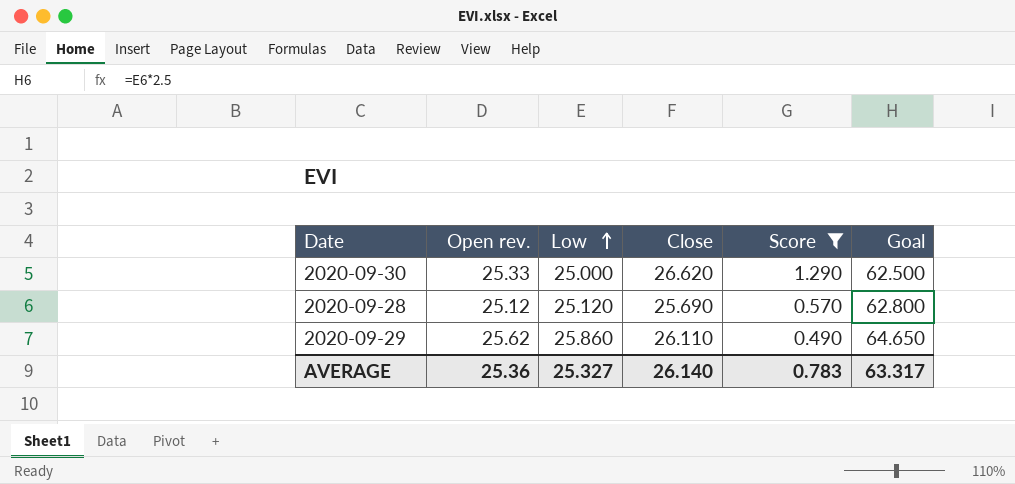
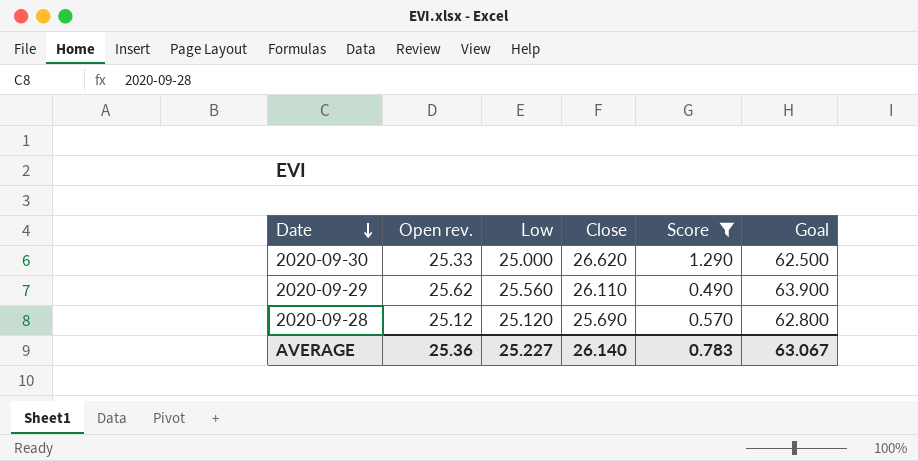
row order: Low ascending -> Date descending
2020-09-29 | Low: 25.860 -> 25.560
2020-09-29 | Goal: 64.650 -> 63.900
AVERAGE | Low: 25.327 -> 25.227
AVERAGE | Goal: 63.317 -> 63.067

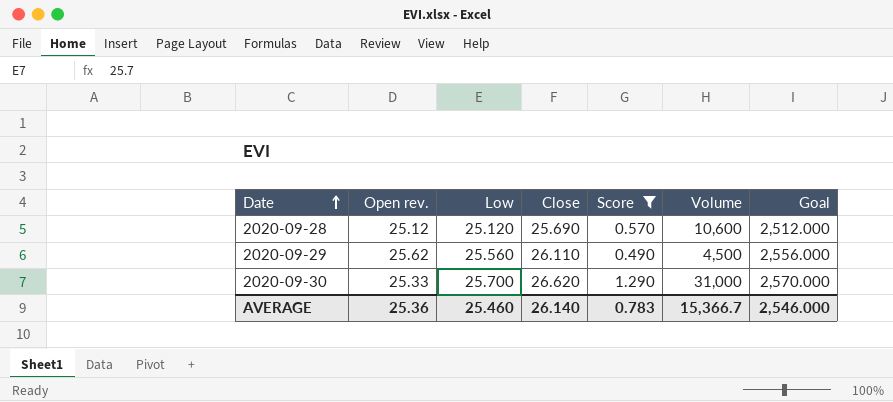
row order: Date descending -> Date ascending
column Volume | position: none -> 6
column Goal | formula: [Low] * 2.5 -> [Low] * 100
2020-09-30 | Low: 25.000 -> 25.700
AVERAGE | Low: 25.227 -> 25.460
AVERAGE | Goal: 63.067 -> 2,546.000

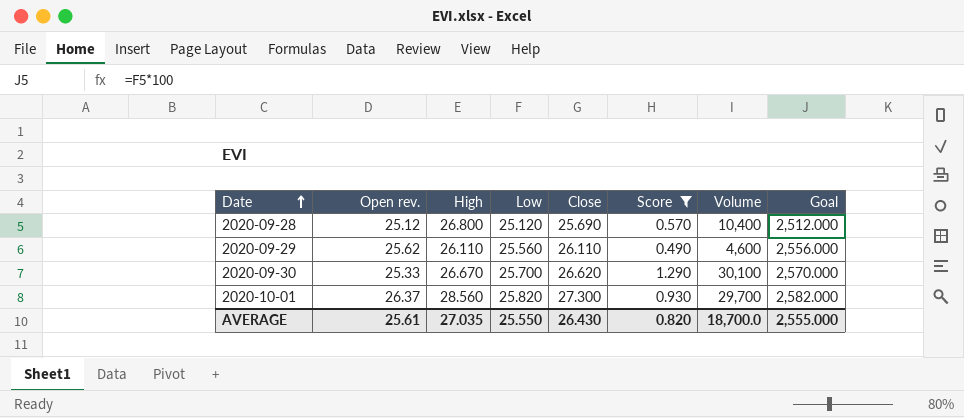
column High | position: none -> 3
2020-09-28 | Volume: 10,600 -> 10,400
2020-09-29 | Volume: 4,500 -> 4,600
2020-09-30 | Volume: 31,000 -> 30,100
row 2020-10-01: none -> 26.37 | 28.560 | 25.820 | 27.300 | 0.930 | 29,700 | 2,582.000
AVERAGE | Open rev.: 25.36 -> 25.61
AVERAGE | Low: 25.460 -> 25.550
AVERAGE | Close: 26.140 -> 26.430
AVERAGE | Score: 0.783 -> 0.820
AVERAGE | Volume: 15,366.7 -> 18,700.0
AVERAGE | Goal: 2,546.000 -> 2,555.000

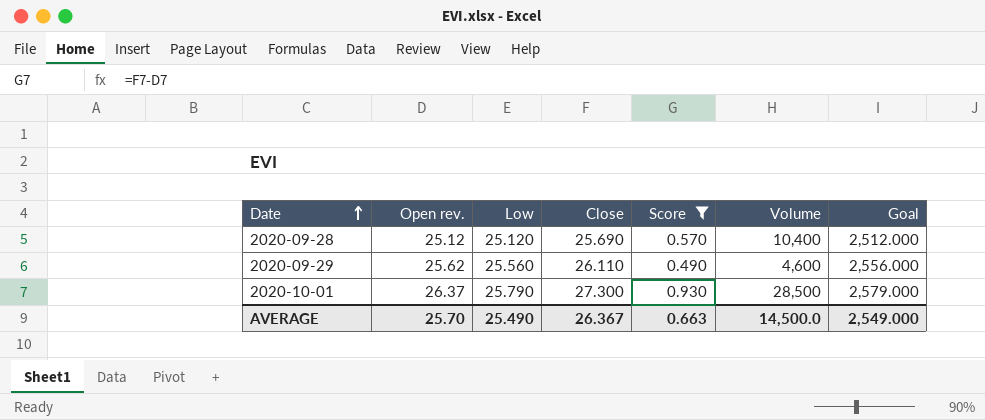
column High | position: 3 -> none
row 2020-09-30: 25.33 | 26.670 | 25.700 | 26.620 | 1.290 | 30,100 | 2,570.000 -> none
2020-10-01 | Low: 25.820 -> 25.790
2020-10-01 | Volume: 29,700 -> 28,500
2020-10-01 | Goal: 2,582.000 -> 2,579.000
AVERAGE | Open rev.: 25.61 -> 25.70
AVERAGE | Low: 25.550 -> 25.490
AVERAGE | Close: 26.430 -> 26.367
AVERAGE | Score: 0.820 -> 0.663
AVERAGE | Volume: 18,700.0 -> 14,500.0
AVERAGE | Goal: 2,555.000 -> 2,549.000

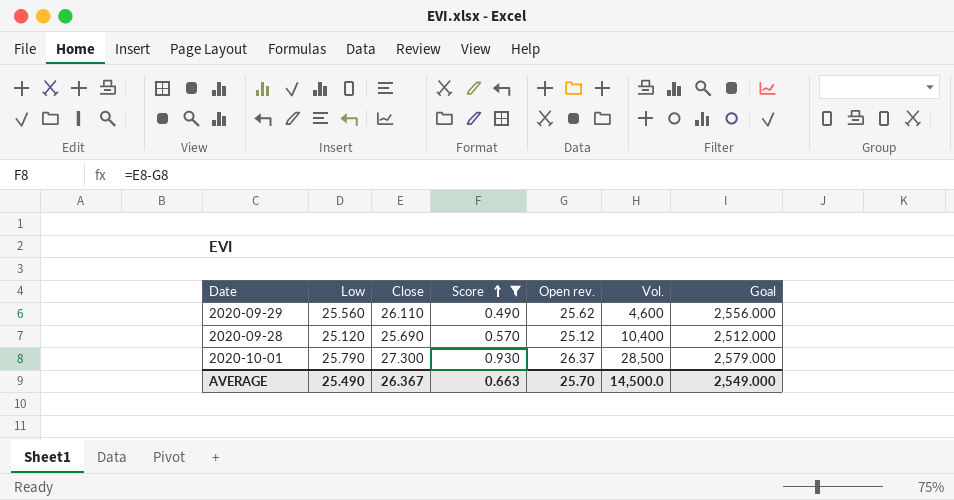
row order: Date ascending -> Score ascending
column Open rev. | position: 2 -> 5
column name: Volume -> Vol.

